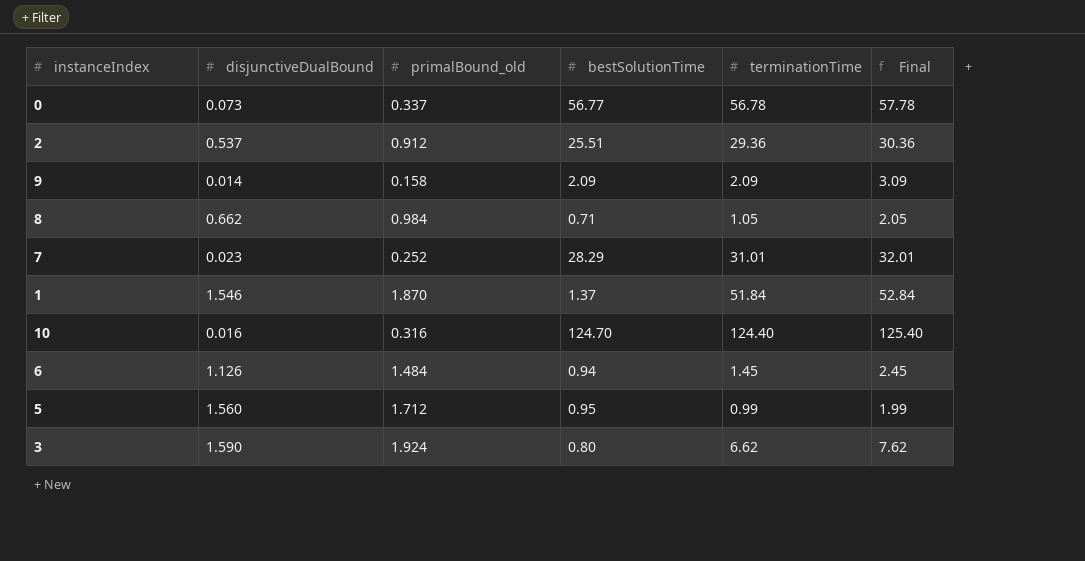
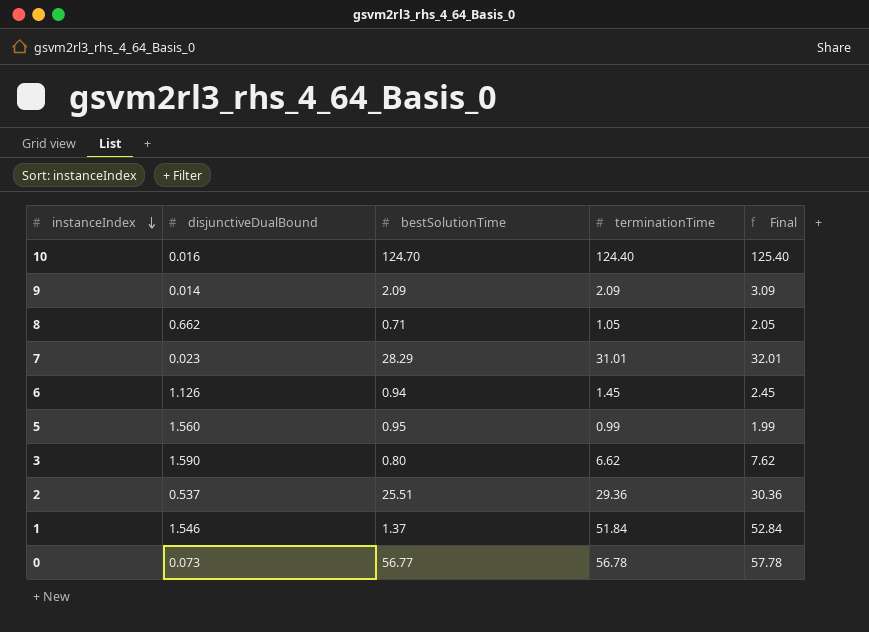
row order: none -> instanceIndex descending
column primalBound_old | position: 3 -> none

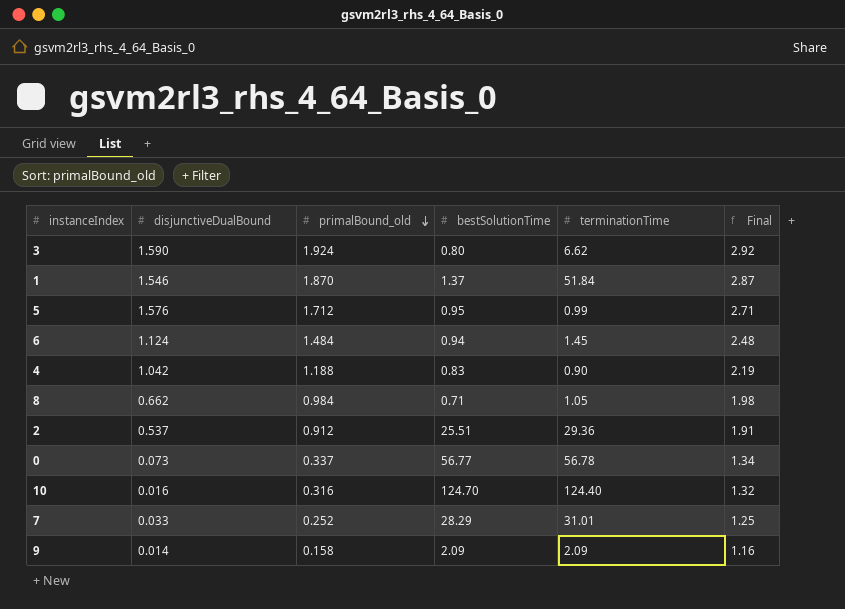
row order: instanceIndex descending -> primalBound_old descending
column primalBound_old | position: none -> 3
column Final | formula: [terminationTime] + 1 -> [primalBound_old] + 1
5 | disjunctiveDualBound: 1.560 -> 1.576
6 | disjunctiveDualBound: 1.126 -> 1.124
row 4: none -> 1.042 | 1.188 | 0.83 | 0.90 | 2.19
7 | disjunctiveDualBound: 0.023 -> 0.033

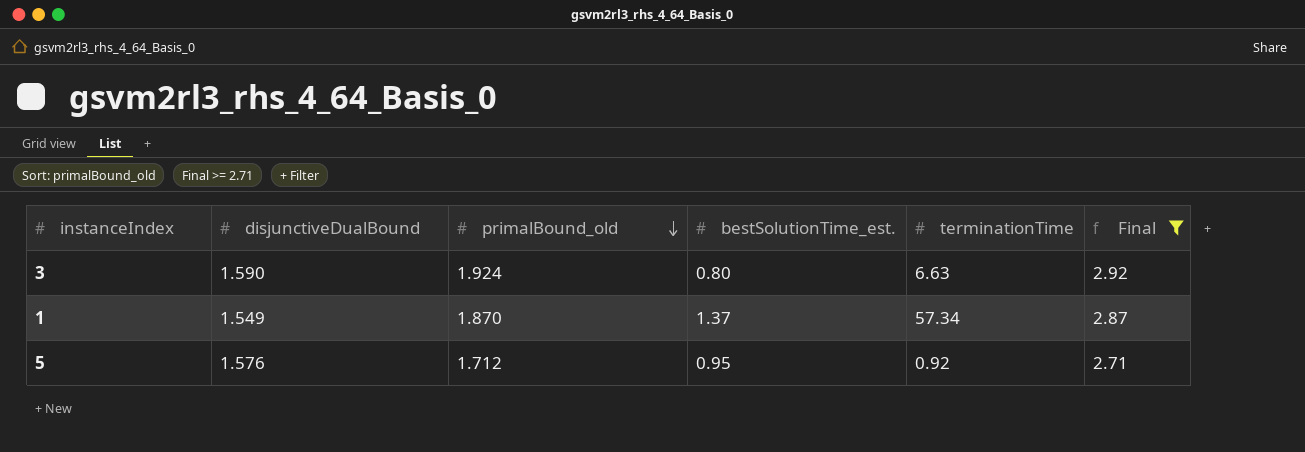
filter: none -> Final >= 2.71
column name: bestSolutionTime -> bestSolutionTime_est.
3 | terminationTime: 6.62 -> 6.63
1 | disjunctiveDualBound: 1.546 -> 1.549
1 | terminationTime: 51.84 -> 57.34
5 | terminationTime: 0.99 -> 0.92

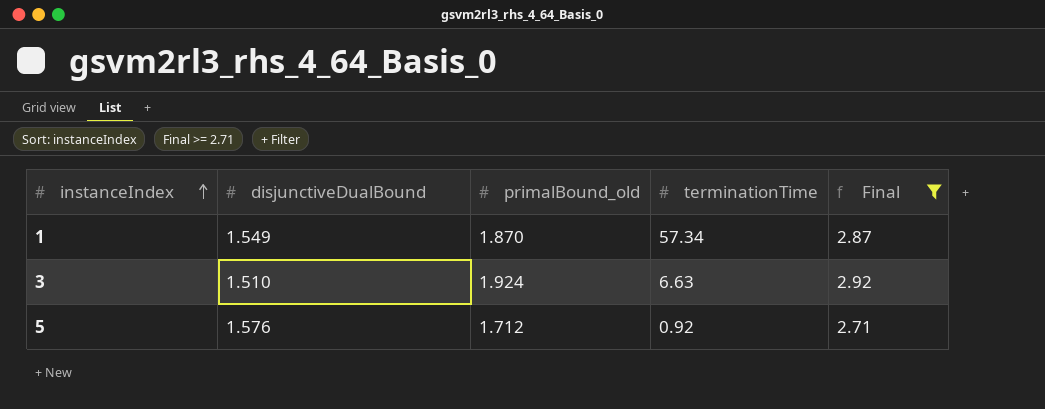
row order: primalBound_old descending -> instanceIndex ascending
column bestSolutionTime_est. | position: 4 -> none
3 | disjunctiveDualBound: 1.590 -> 1.510

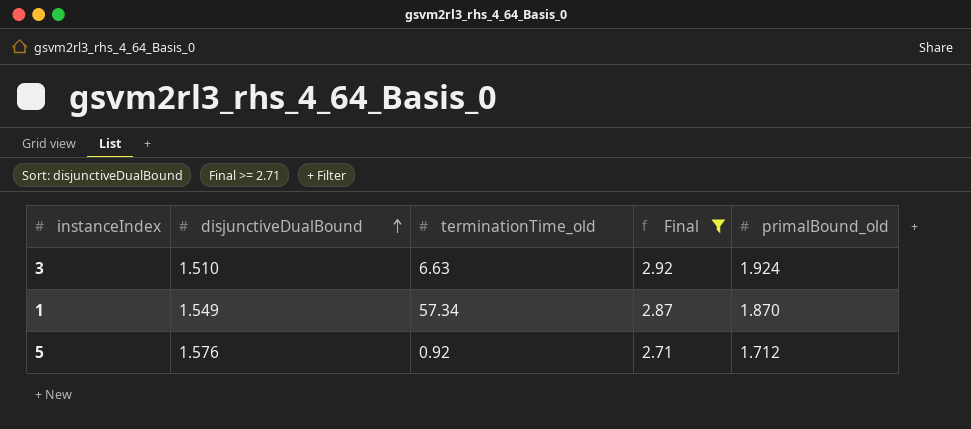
row order: instanceIndex ascending -> disjunctiveDualBound ascending
column name: terminationTime -> terminationTime_old
column primalBound_old | position: 3 -> 5

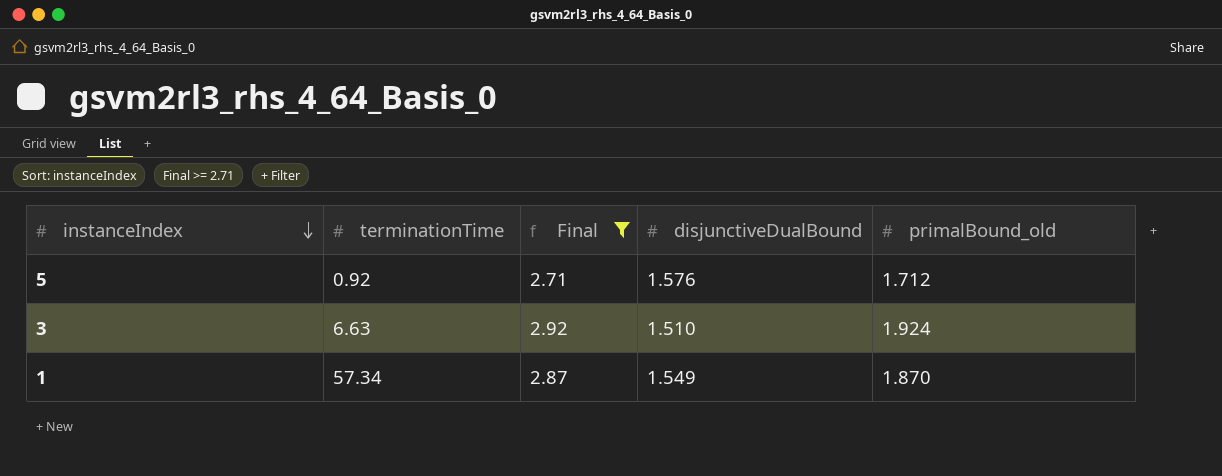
row order: disjunctiveDualBound ascending -> instanceIndex descending
column name: terminationTime_old -> terminationTime
column disjunctiveDualBound | position: 2 -> 4

